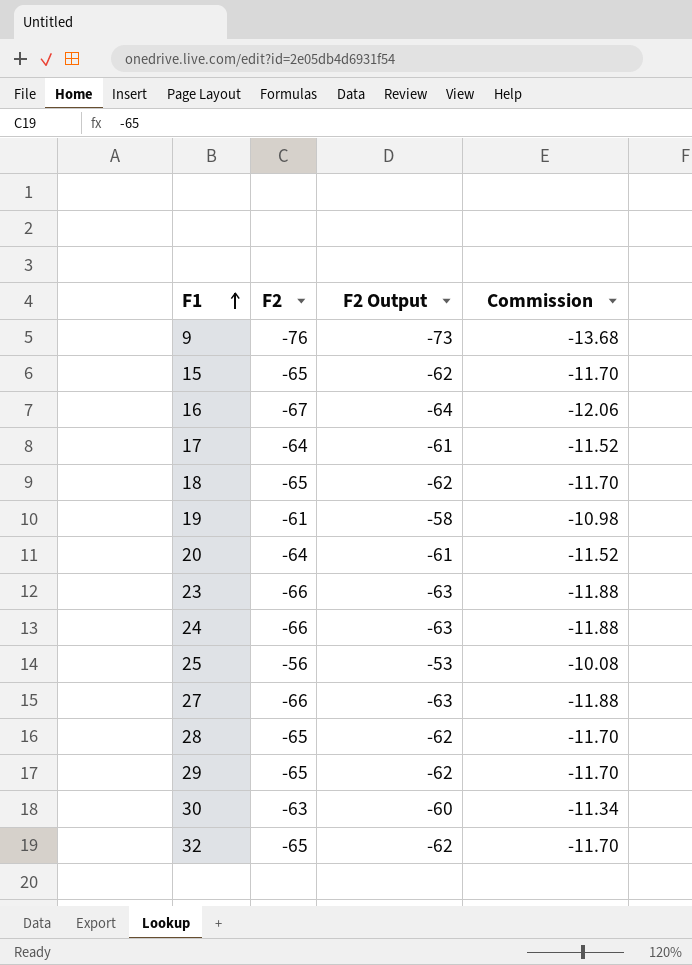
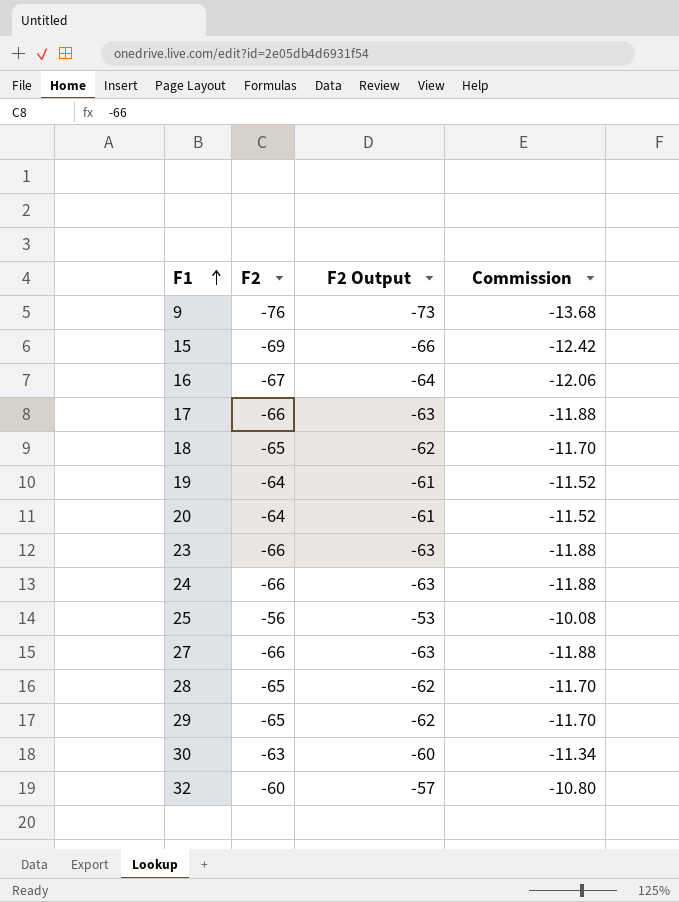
15 | F2: -65 -> -69
15 | F2 Output: -62 -> -66
15 | Commission: -11.70 -> -12.42
17 | F2: -64 -> -66
17 | F2 Output: -61 -> -63
17 | Commission: -11.52 -> -11.88
19 | F2: -61 -> -64
19 | F2 Output: -58 -> -61
19 | Commission: -10.98 -> -11.52
32 | F2: -65 -> -60
32 | F2 Output: -62 -> -57
32 | Commission: -11.70 -> -10.80

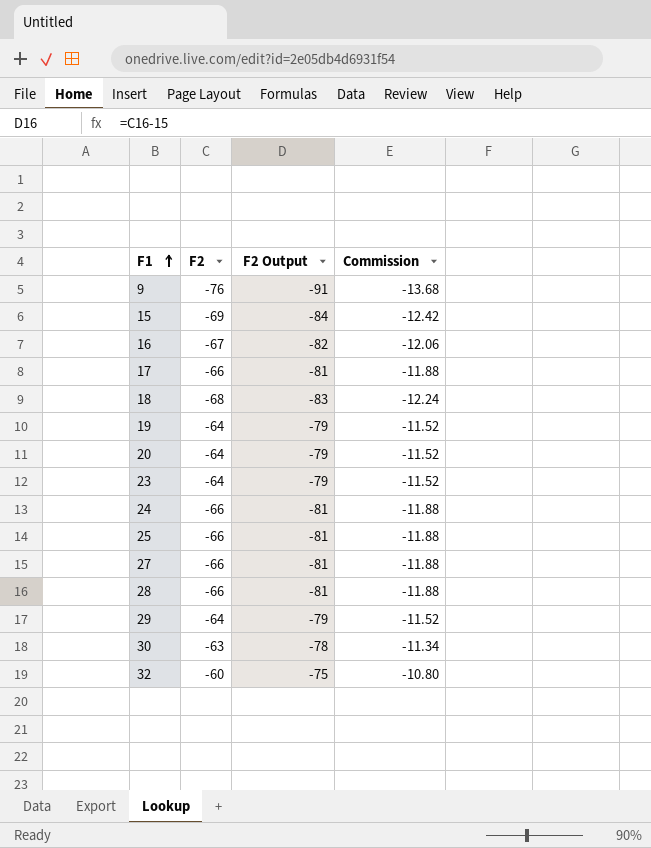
column F2 Output | formula: [F2] + 3 -> [F2] - 15
18 | F2: -65 -> -68
18 | Commission: -11.70 -> -12.24
23 | F2: -66 -> -64
23 | Commission: -11.88 -> -11.52
25 | F2: -56 -> -66
25 | Commission: -10.08 -> -11.88
28 | F2: -65 -> -66
28 | Commission: -11.70 -> -11.88
29 | F2: -65 -> -64
29 | Commission: -11.70 -> -11.52

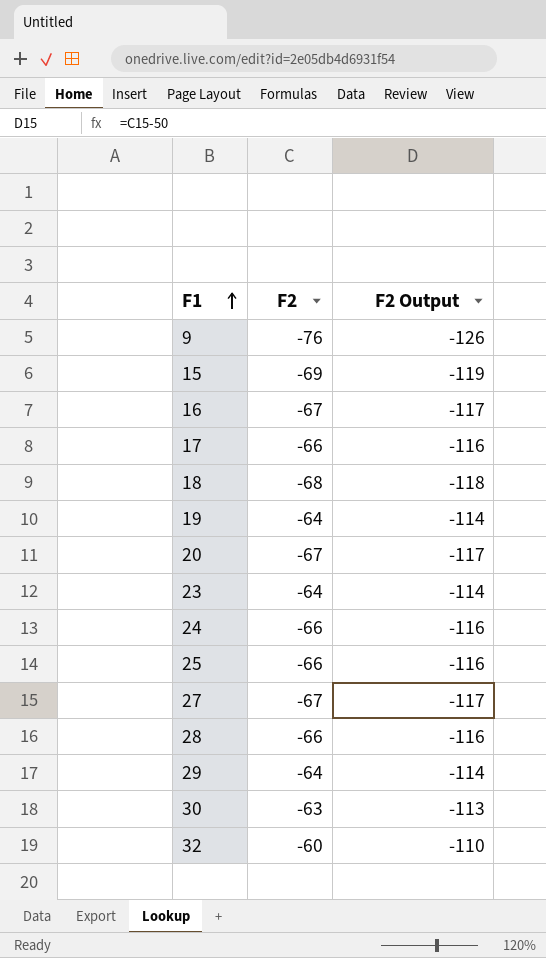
column Commission | formula: [F2] * 0.18 -> none
column F2 Output | formula: [F2] - 15 -> [F2] - 50
20 | F2: -64 -> -67
27 | F2: -66 -> -67

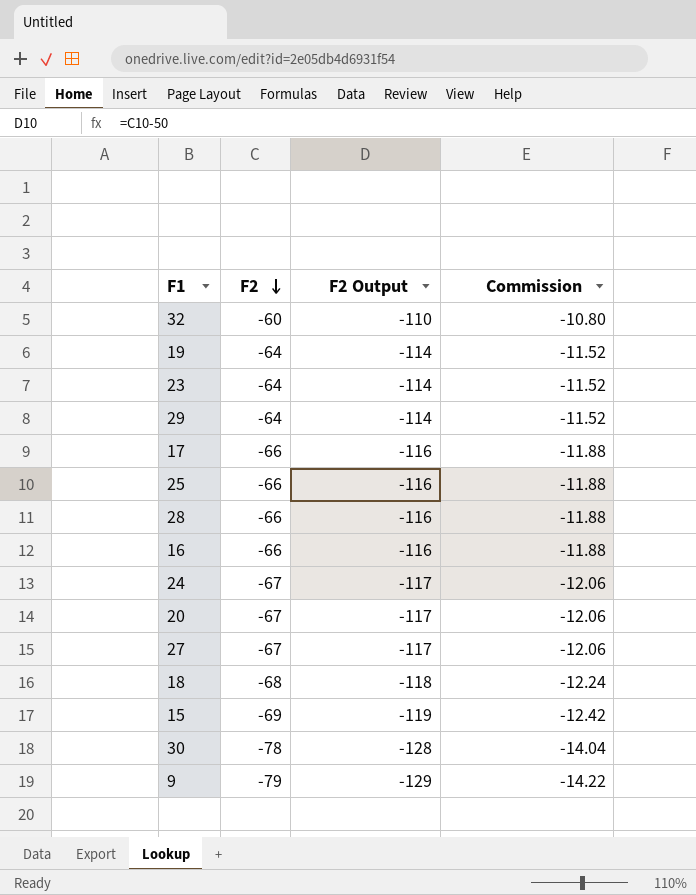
row order: F1 ascending -> F2 descending
column Commission | formula: none -> [F2] * 0.18
16 | F2: -67 -> -66
16 | F2 Output: -117 -> -116
24 | F2: -66 -> -67
24 | F2 Output: -116 -> -117
30 | F2: -63 -> -78
30 | F2 Output: -113 -> -128
9 | F2: -76 -> -79
9 | F2 Output: -126 -> -129

